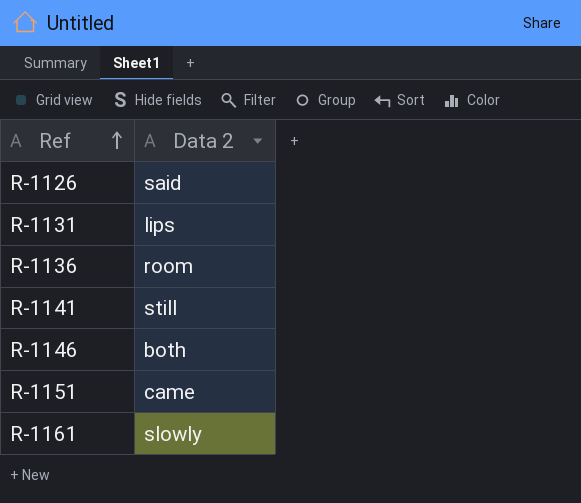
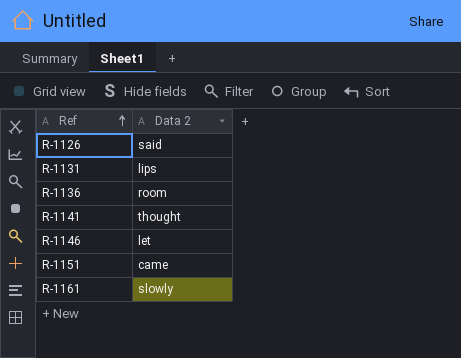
R-1141 | Data 2: still -> thought
R-1146 | Data 2: both -> let

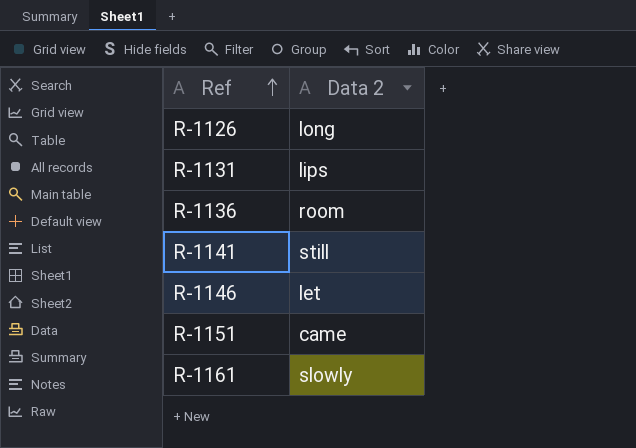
R-1126 | Data 2: said -> long
R-1141 | Data 2: thought -> still

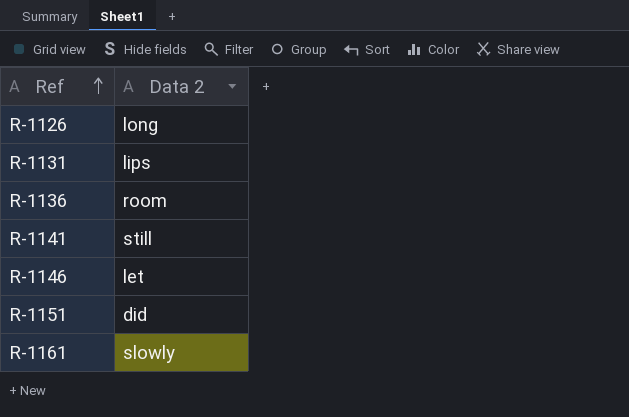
R-1151 | Data 2: came -> did

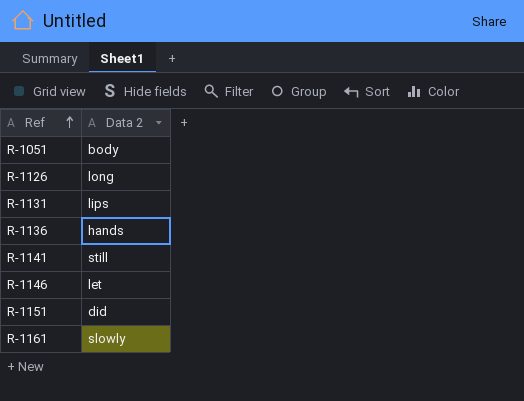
row R-1051: none -> body
R-1136 | Data 2: room -> hands

